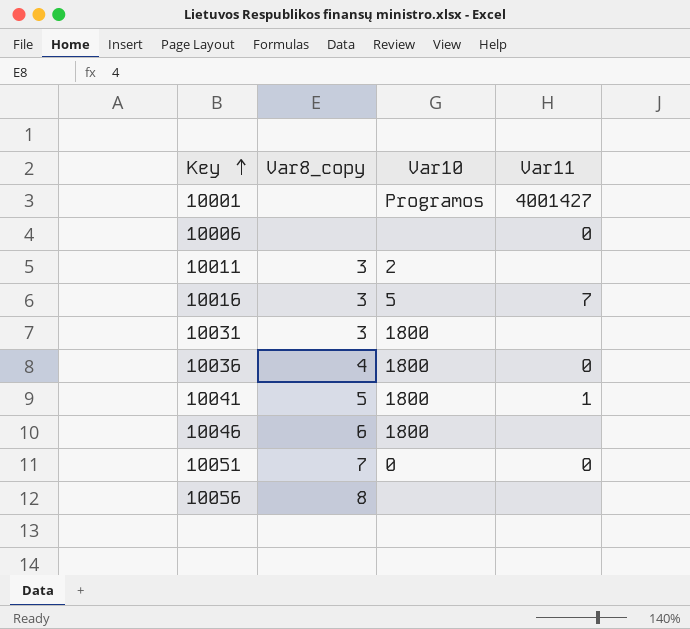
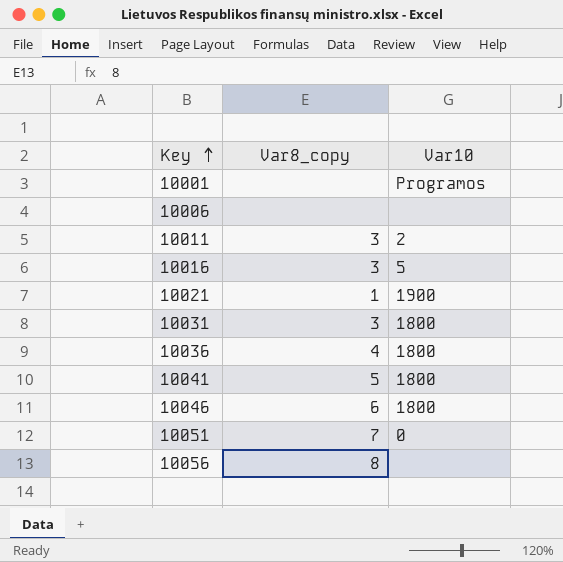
column Var11 | position: 4 -> none
row 10021: none -> 1 | 1900

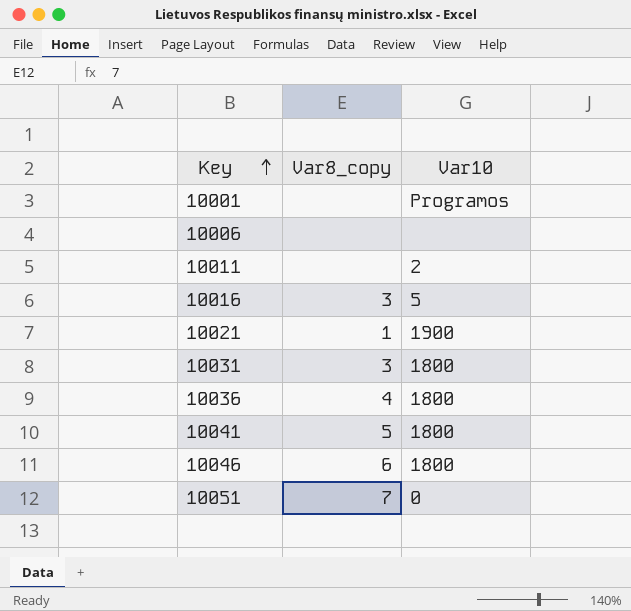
row 10056: 8 | none -> none
10011 | Var8_copy: 3 -> none

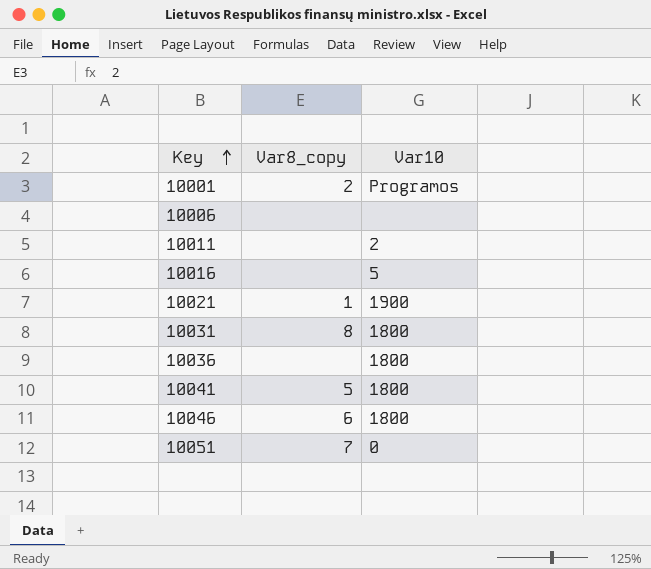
10001 | Var8_copy: none -> 2
10016 | Var8_copy: 3 -> none
10031 | Var8_copy: 3 -> 8
10036 | Var8_copy: 4 -> none

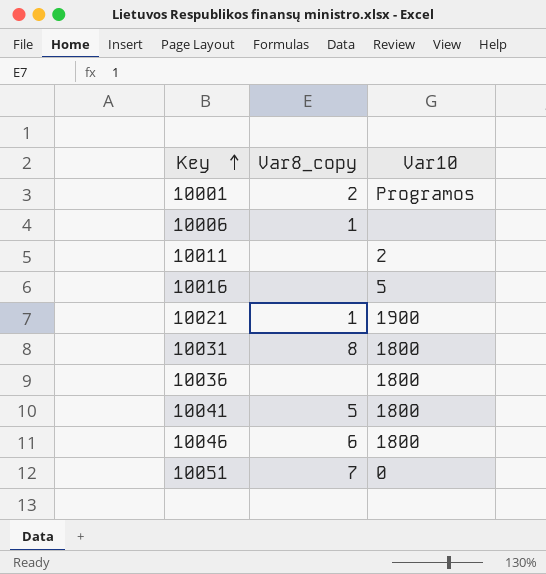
10006 | Var8_copy: none -> 1

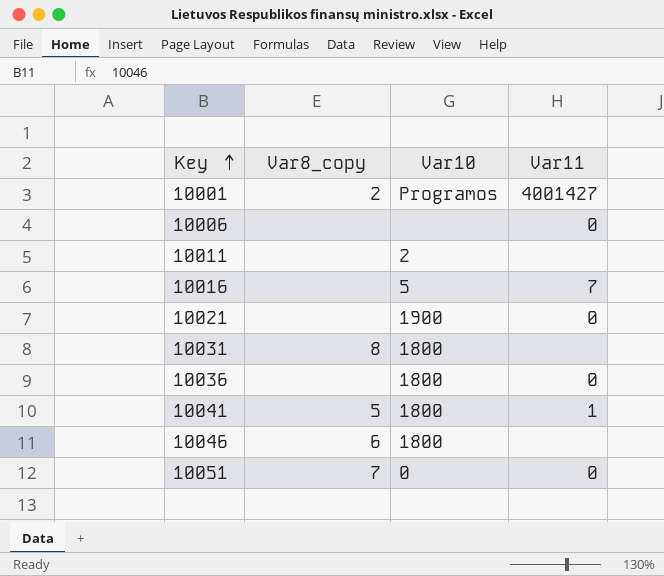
column Var11 | position: none -> 4
10006 | Var8_copy: 1 -> none
10021 | Var8_copy: 1 -> none

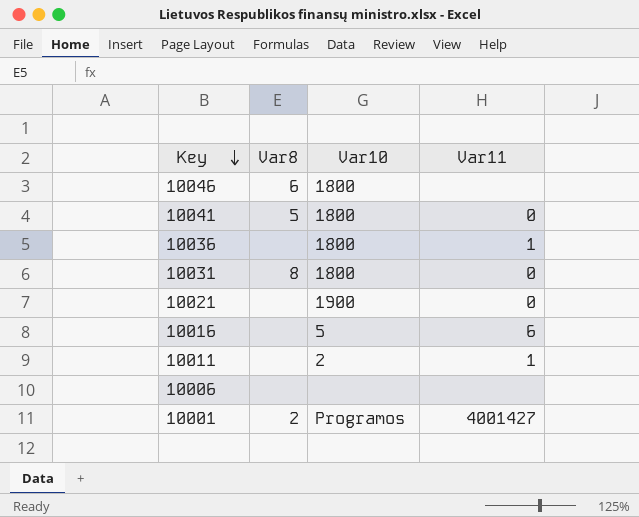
row order: Key ascending -> Key descending
column name: Var8_copy -> Var8
row 10051: 7 | 0 | 0 -> none
10041 | Var11: 1 -> 0
10036 | Var11: 0 -> 1
10031 | Var11: none -> 0
10016 | Var11: 7 -> 6
10011 | Var11: none -> 1
10006 | Var11: 0 -> none

